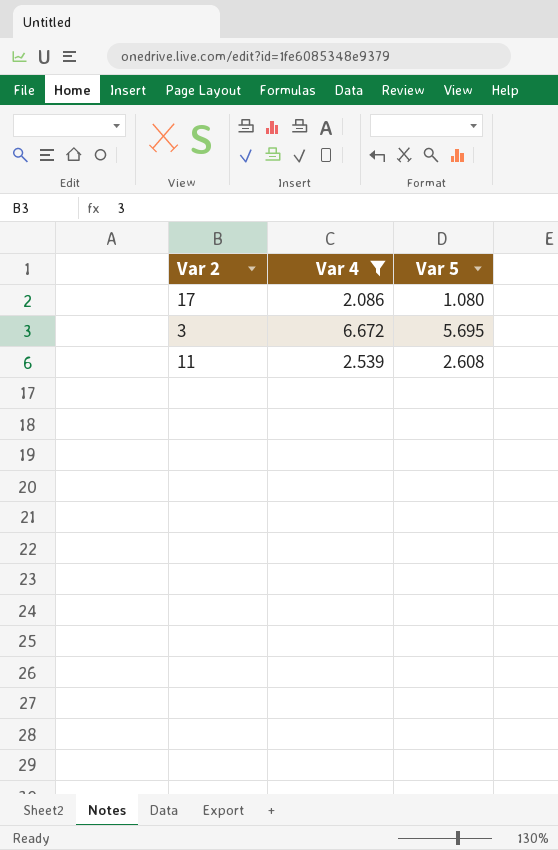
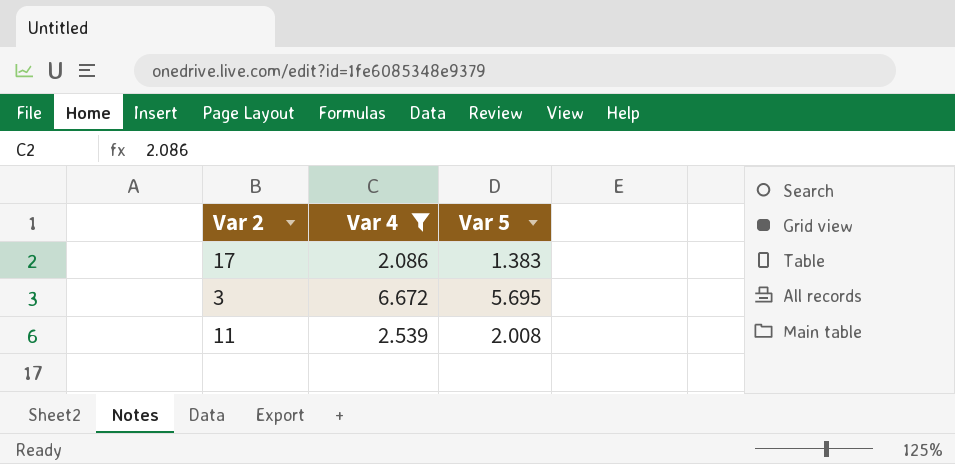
17 | Var 5: 1.080 -> 1.383
11 | Var 5: 2.608 -> 2.008

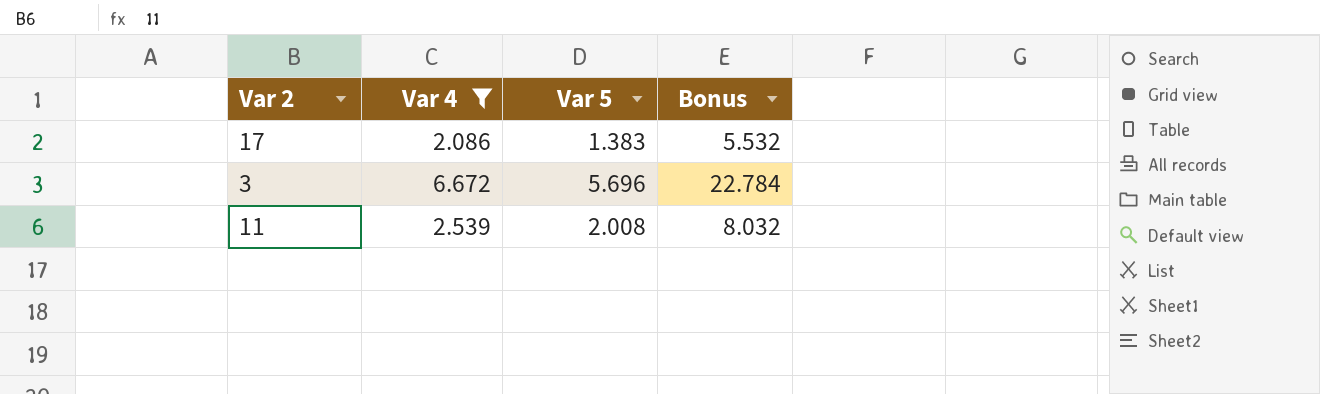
column Bonus | formula: none -> [Var 5] * 4
3 | Var 5: 5.695 -> 5.696

